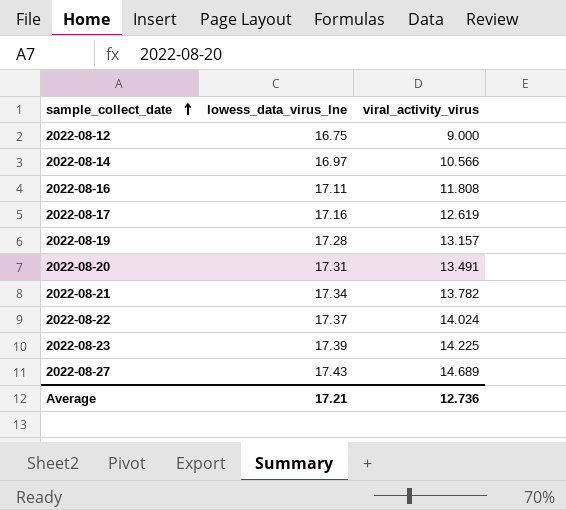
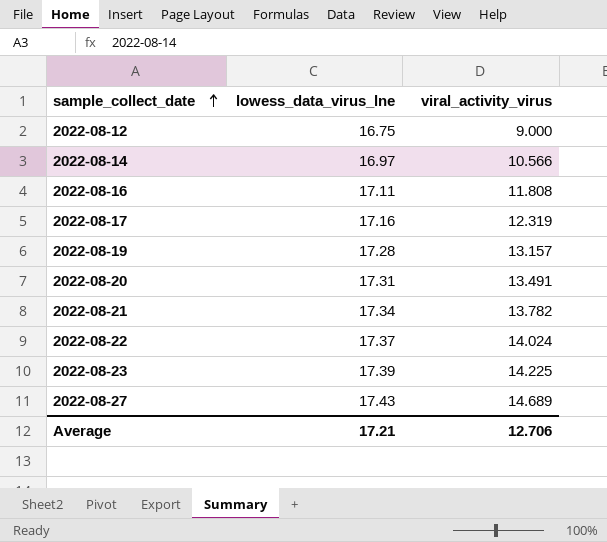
2022-08-17 | viral_activity_virus: 12.619 -> 12.319
Average | viral_activity_virus: 12.736 -> 12.706

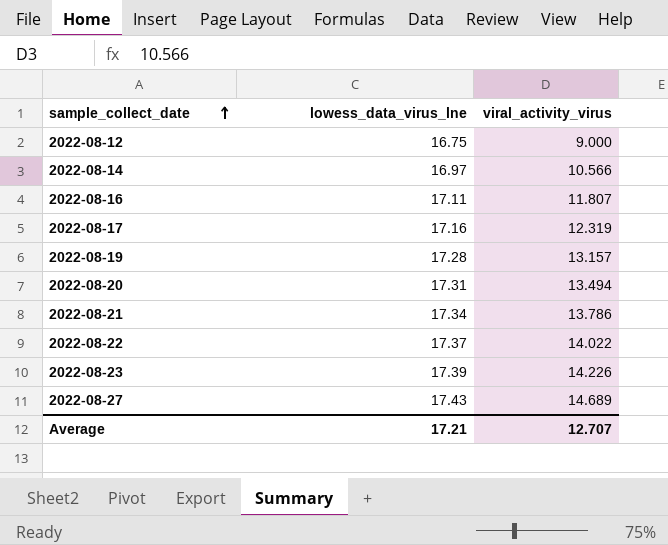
2022-08-16 | viral_activity_virus: 11.808 -> 11.807
2022-08-20 | viral_activity_virus: 13.491 -> 13.494
2022-08-21 | viral_activity_virus: 13.782 -> 13.786
2022-08-22 | viral_activity_virus: 14.024 -> 14.022
2022-08-23 | viral_activity_virus: 14.225 -> 14.226
Average | viral_activity_virus: 12.706 -> 12.707

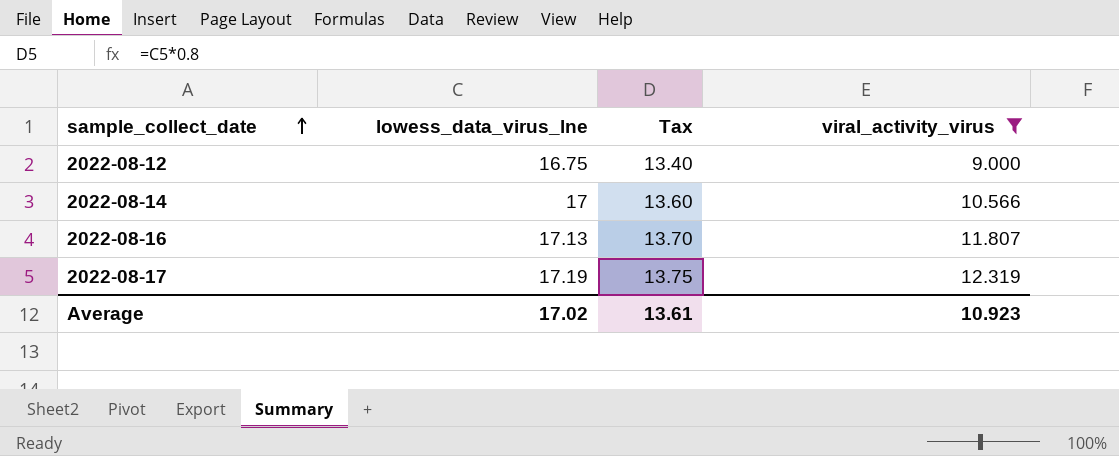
filter: none -> viral_activity_virus <= 12.319
column Tax | formula: none -> [lowess_data_virus_lne] * 0.8
2022-08-14 | lowess_data_virus_lne: 16.97 -> 17
2022-08-16 | lowess_data_virus_lne: 17.11 -> 17.13
2022-08-17 | lowess_data_virus_lne: 17.16 -> 17.19
Average | lowess_data_virus_lne: 17.21 -> 17.02
Average | viral_activity_virus: 12.707 -> 10.923

